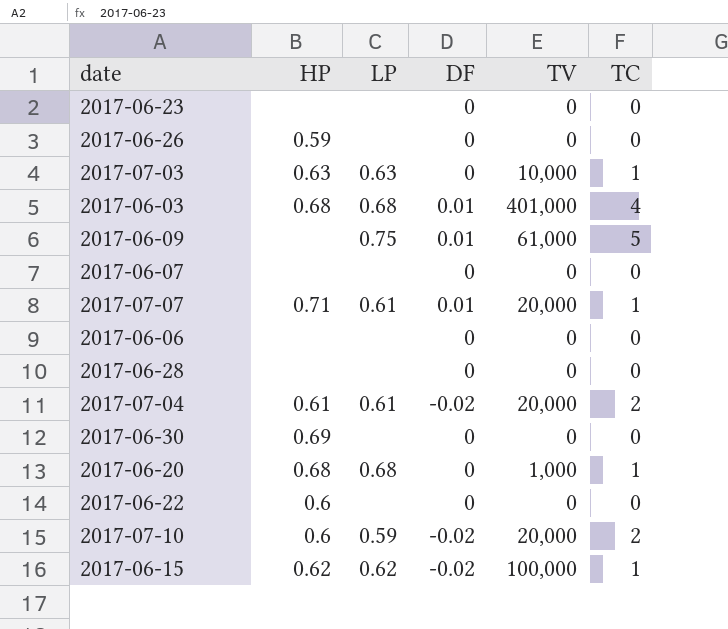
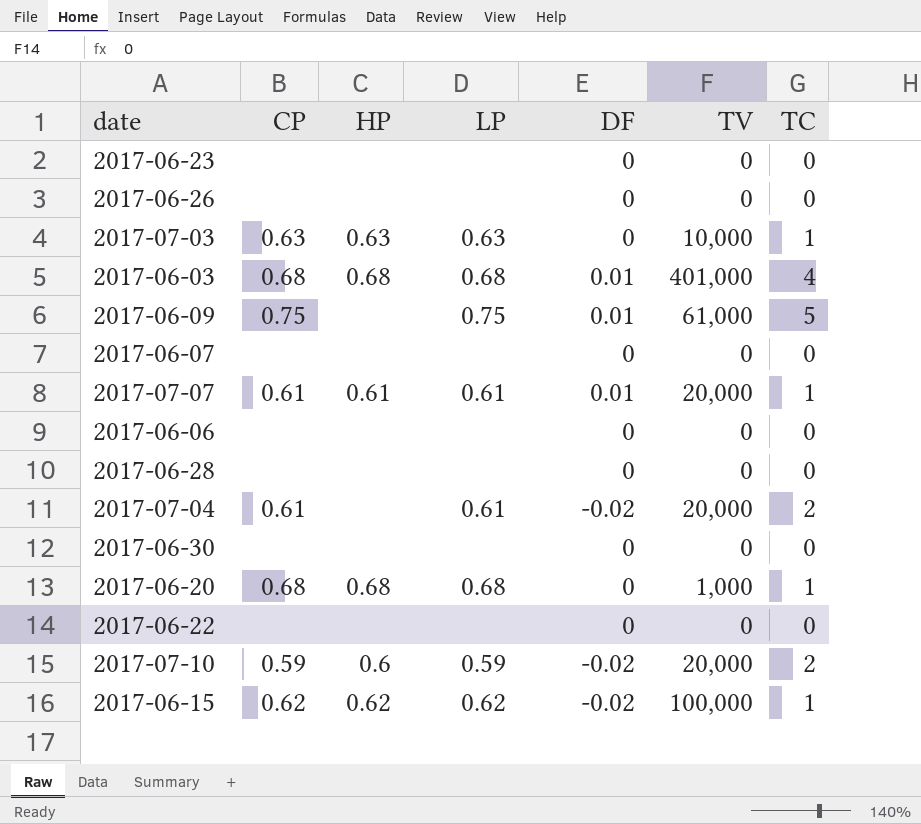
column CP | position: none -> 2
2017-06-26 | HP: 0.59 -> none
2017-07-07 | HP: 0.71 -> 0.61
2017-07-04 | HP: 0.61 -> none
2017-06-30 | HP: 0.69 -> none
2017-06-22 | HP: 0.6 -> none

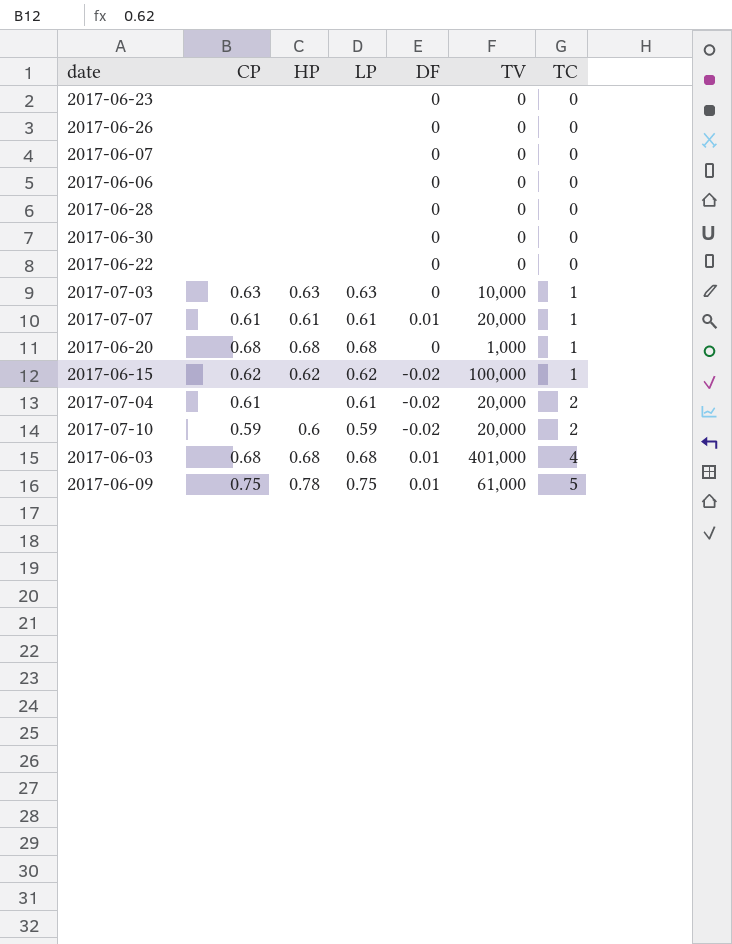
row order: none -> TC ascending
2017-06-09 | HP: none -> 0.78

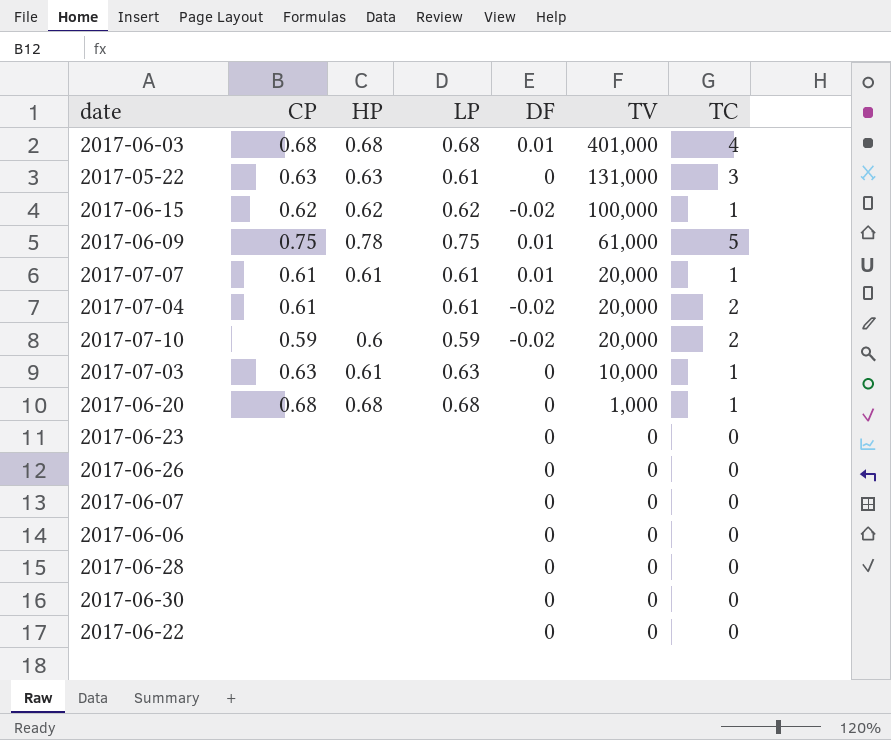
row order: TC ascending -> TV descending
row 2017-05-22: none -> 0.63 | 0.63 | 0.61 | 0 | 131,000 | 3
2017-07-03 | HP: 0.63 -> 0.61

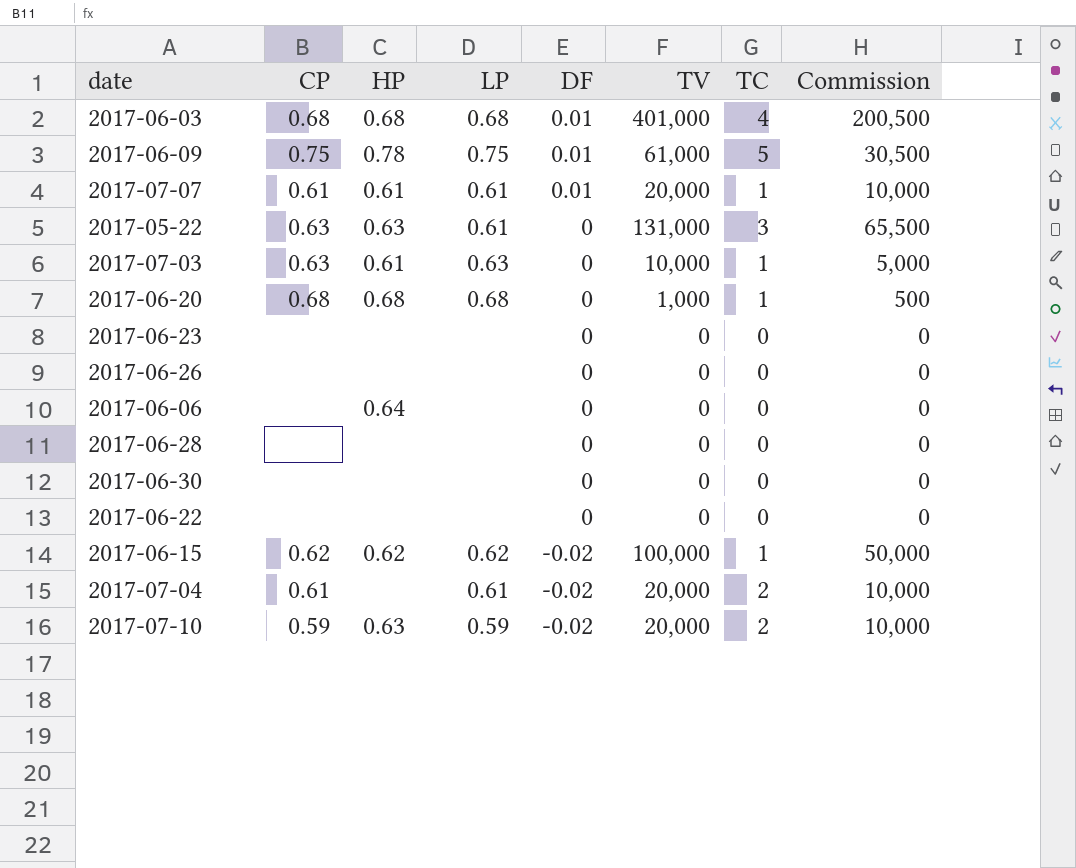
row order: TV descending -> DF descending
column Commission | formula: none -> [TV] * 0.5
row 2017-06-07: none | none | none | 0 | 0 | 0 -> none
2017-06-06 | HP: none -> 0.64
2017-07-10 | HP: 0.6 -> 0.63

